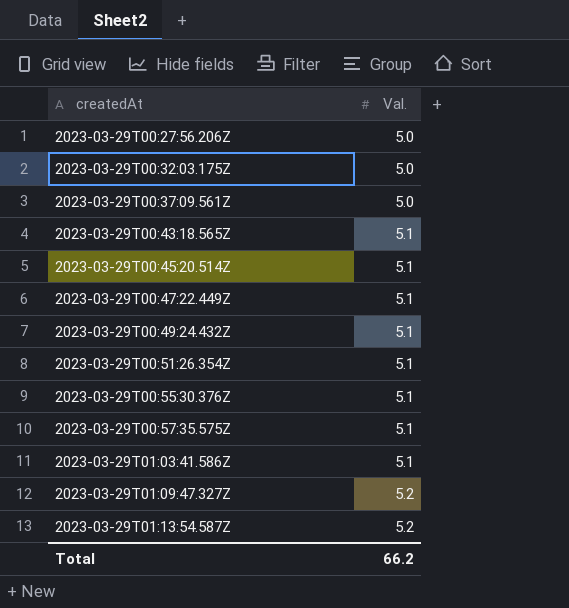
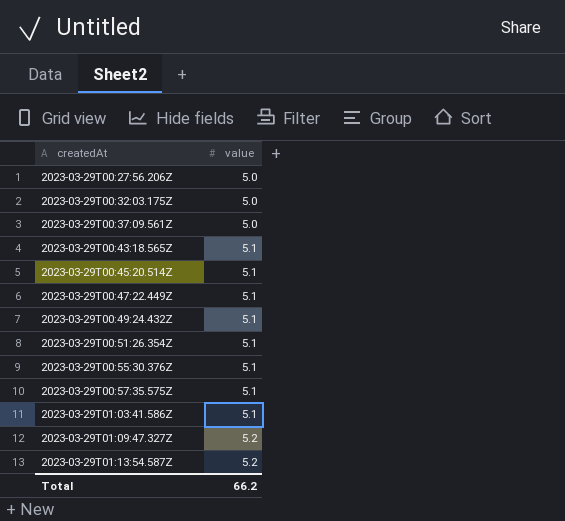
column name: Val. -> value

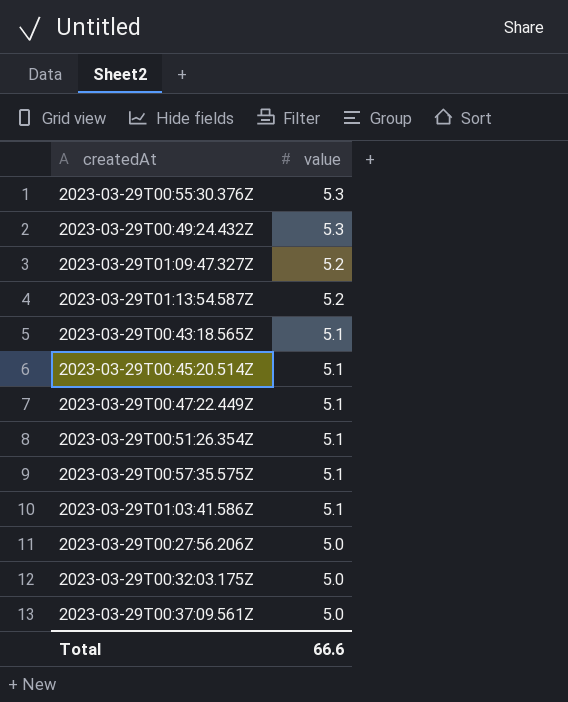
row order: createdAt ascending -> value descending
2023-03-29T00:55:30.376Z | value: 5.1 -> 5.3
2023-03-29T00:49:24.432Z | value: 5.1 -> 5.3
Total | value: 66.2 -> 66.6

